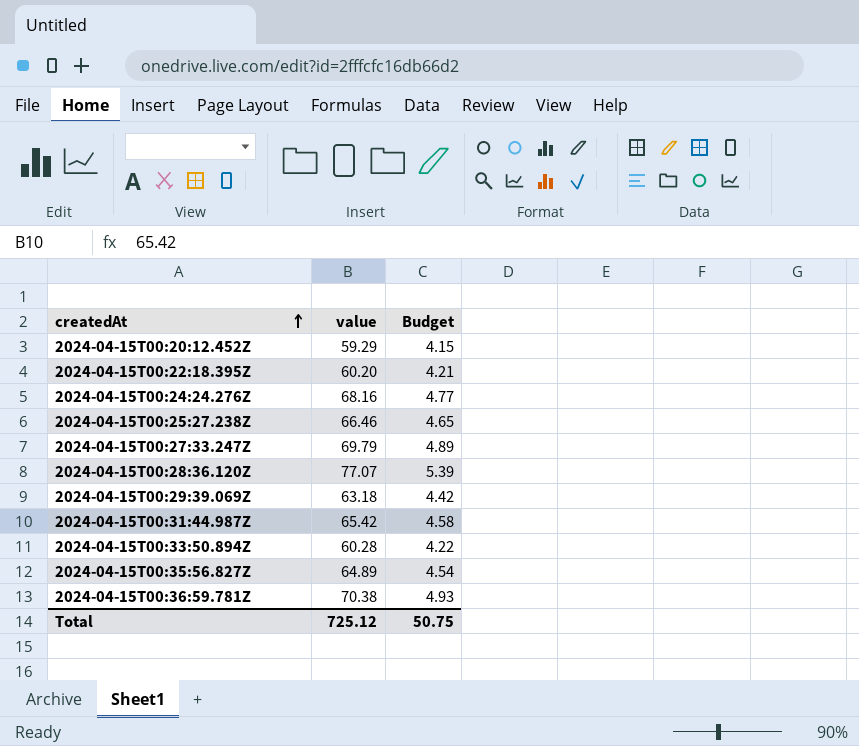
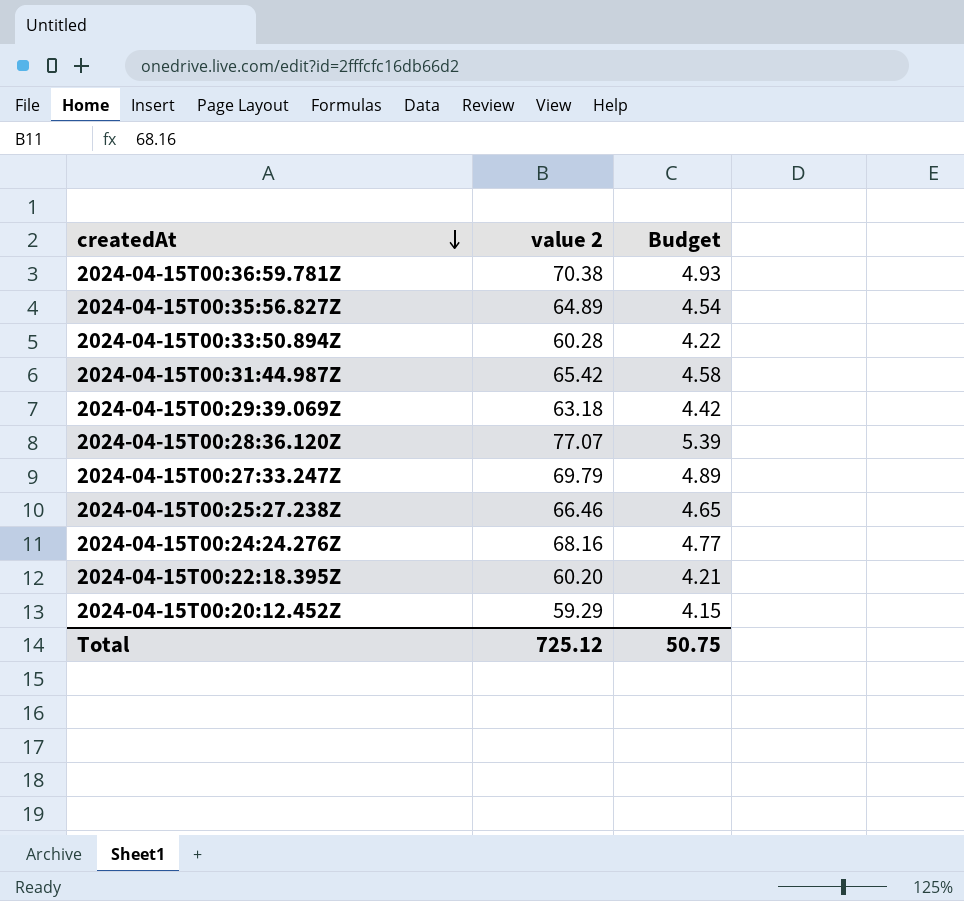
row order: createdAt ascending -> createdAt descending
column name: value -> value 2

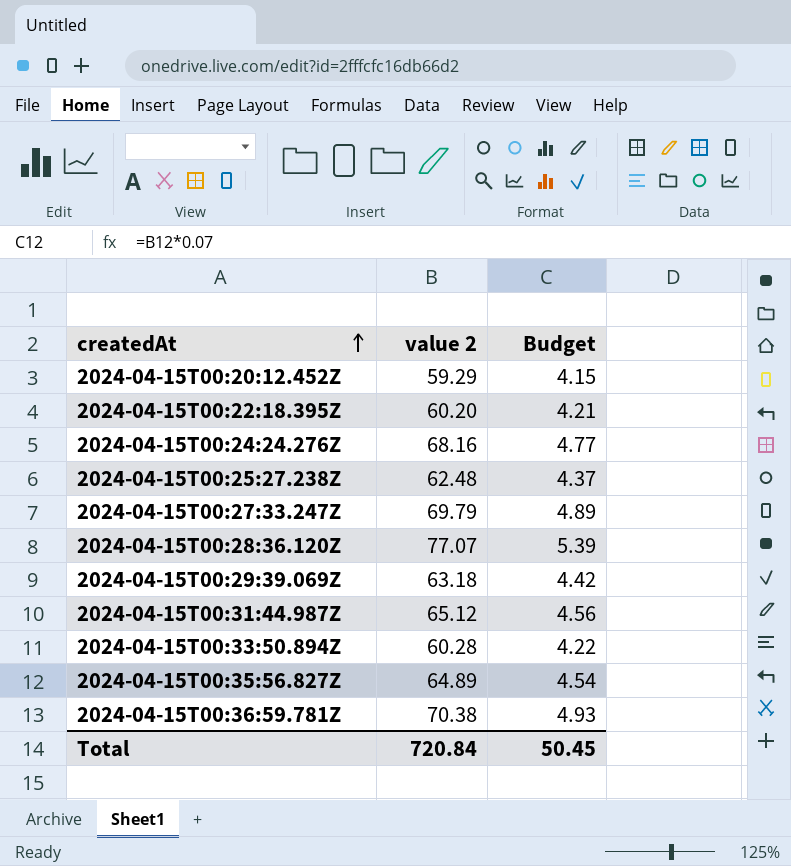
row order: createdAt descending -> createdAt ascending
2024-04-15T00:25:27.238Z | value 2: 66.46 -> 62.48
2024-04-15T00:25:27.238Z | Budget: 4.65 -> 4.37
2024-04-15T00:31:44.987Z | value 2: 65.42 -> 65.12
2024-04-15T00:31:44.987Z | Budget: 4.58 -> 4.56
Total | value 2: 725.12 -> 720.84
Total | Budget: 50.75 -> 50.45

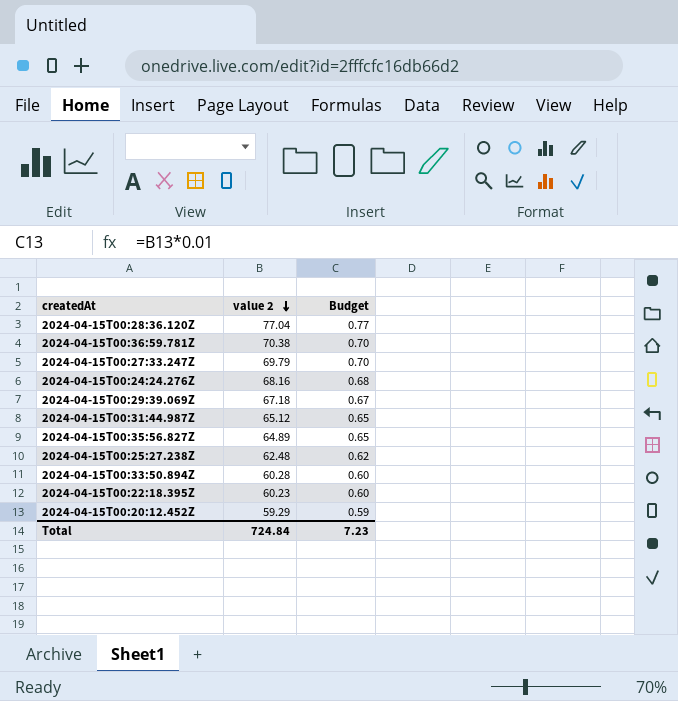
row order: createdAt ascending -> value 2 descending
column Budget | formula: [value 2] * 0.07 -> [value 2] * 0.01
2024-04-15T00:28:36.120Z | value 2: 77.07 -> 77.04
2024-04-15T00:29:39.069Z | value 2: 63.18 -> 67.18
2024-04-15T00:22:18.395Z | value 2: 60.20 -> 60.23
Total | value 2: 720.84 -> 724.84
Total | Budget: 50.45 -> 7.23

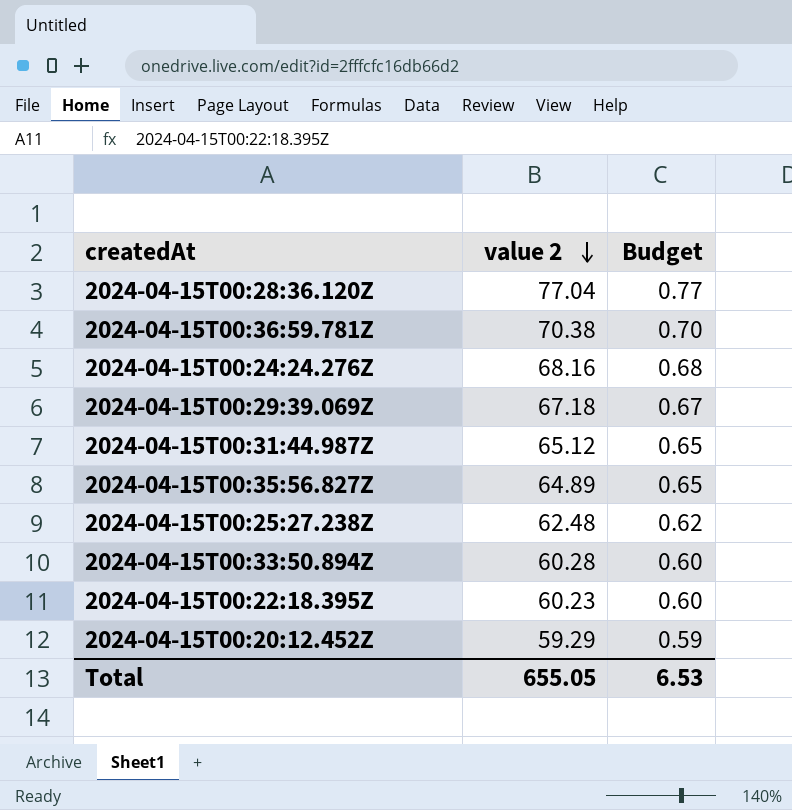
row 2024-04-15T00:27:33.247Z: 69.79 | 0.70 -> none
Total | value 2: 724.84 -> 655.05
Total | Budget: 7.23 -> 6.53

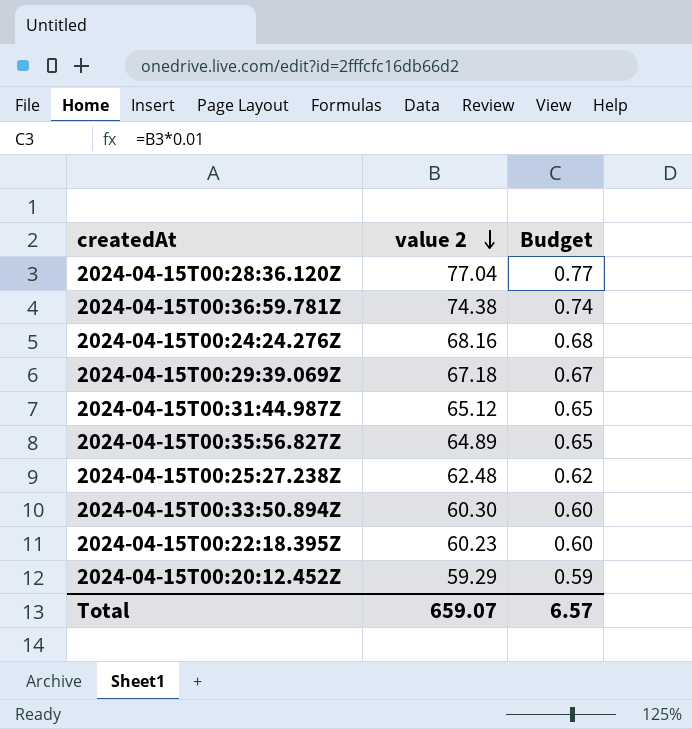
2024-04-15T00:36:59.781Z | value 2: 70.38 -> 74.38
2024-04-15T00:36:59.781Z | Budget: 0.70 -> 0.74
2024-04-15T00:33:50.894Z | value 2: 60.28 -> 60.30
Total | value 2: 655.05 -> 659.07
Total | Budget: 6.53 -> 6.57

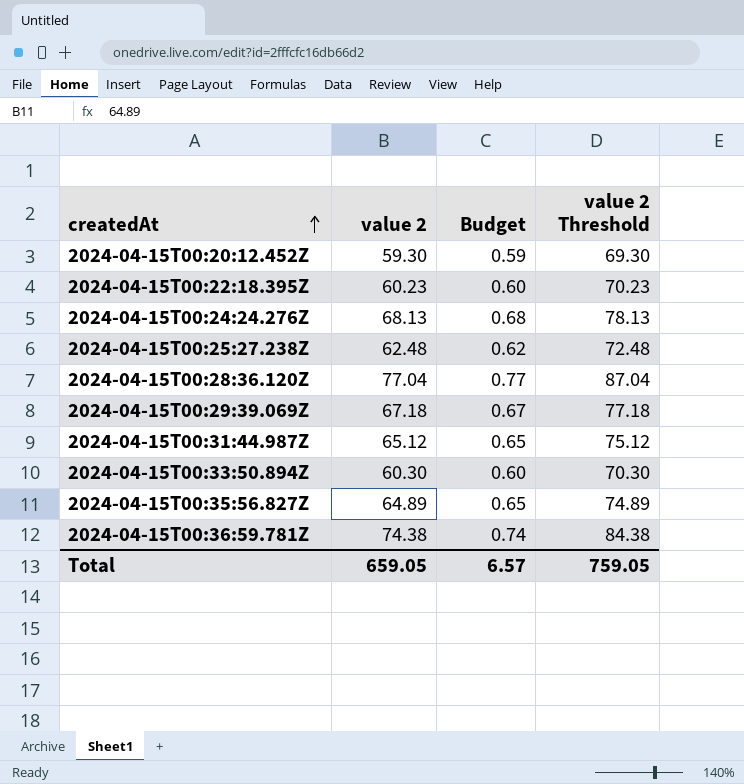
row order: value 2 descending -> createdAt ascending
column value 2 Threshold | formula: none -> [value 2] + 10
2024-04-15T00:20:12.452Z | value 2: 59.29 -> 59.30
2024-04-15T00:24:24.276Z | value 2: 68.16 -> 68.13
Total | value 2: 659.07 -> 659.05

